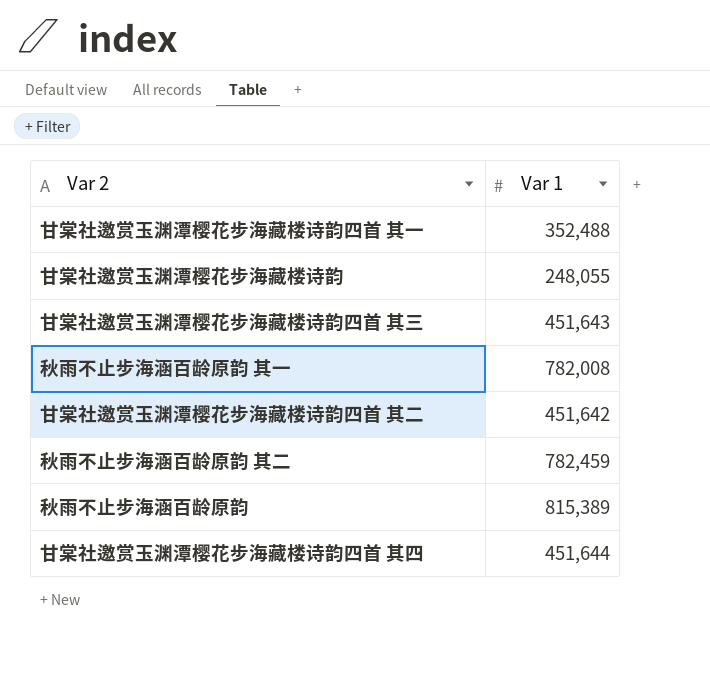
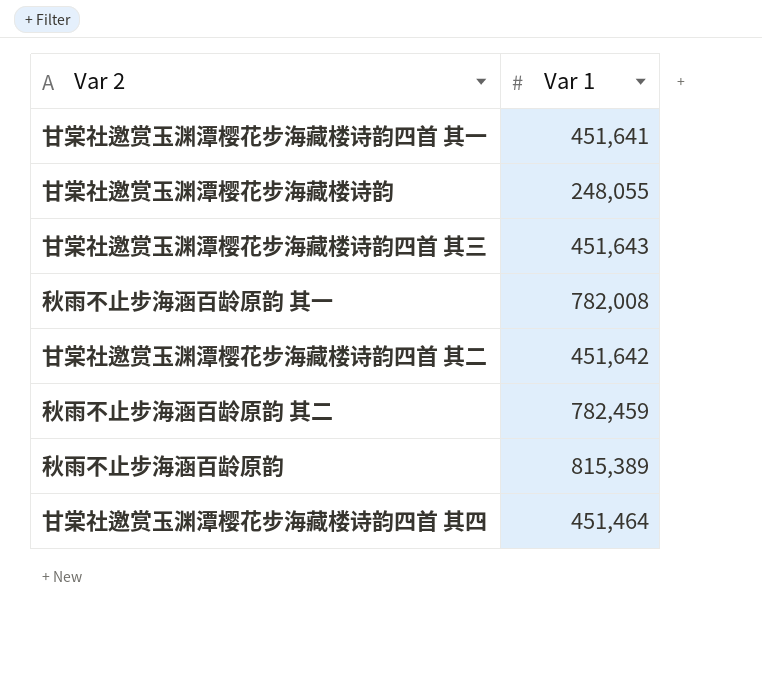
甘棠社邀赏玉渊潭樱花步海藏楼诗韵四首 其一 | Var 1: 352,488 -> 451,641
甘棠社邀赏玉渊潭樱花步海藏楼诗韵四首 其四 | Var 1: 451,644 -> 451,464

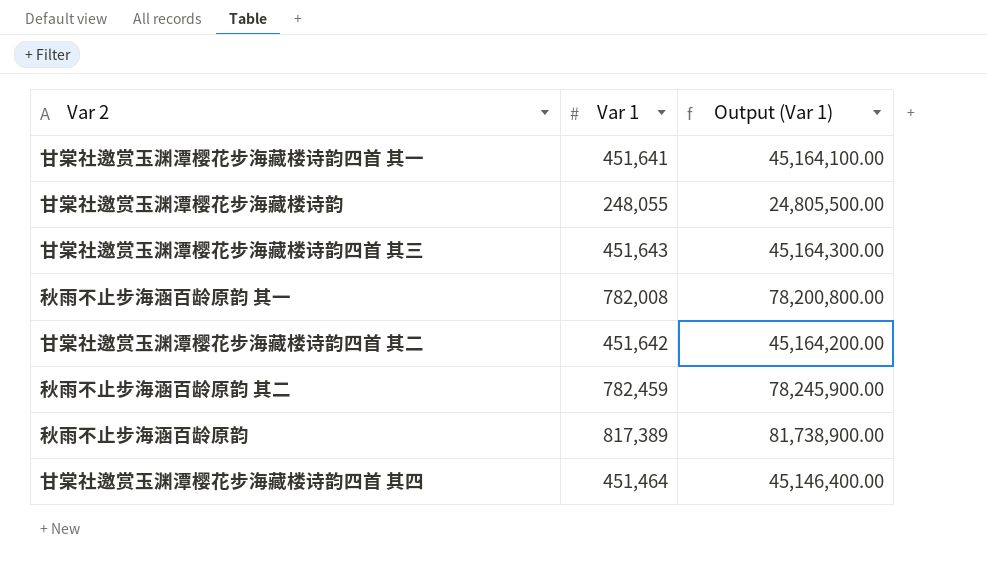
column Output (Var 1) | formula: none -> [Var 1] * 100
秋雨不止步海涵百龄原韵 | Var 1: 815,389 -> 817,389

